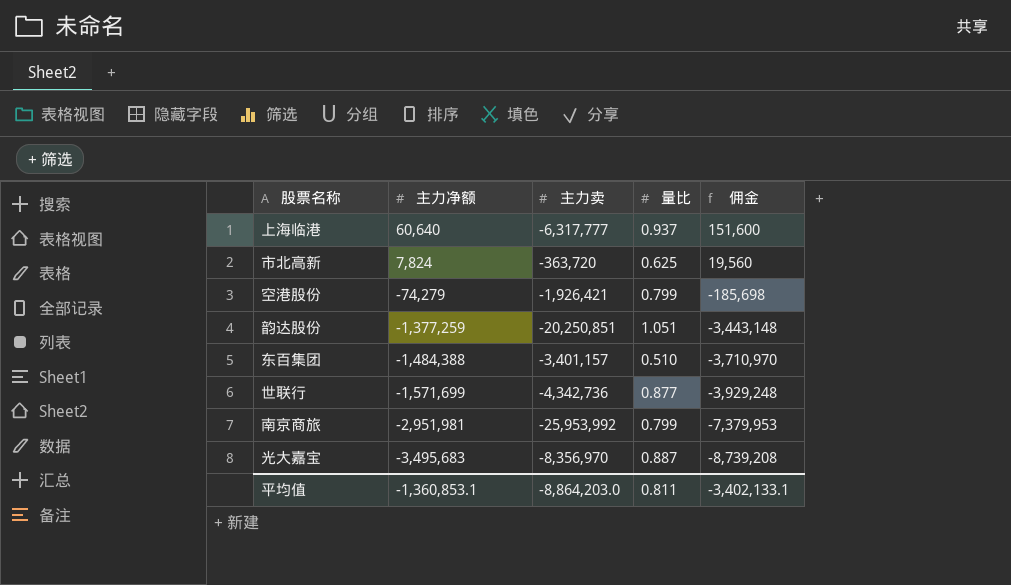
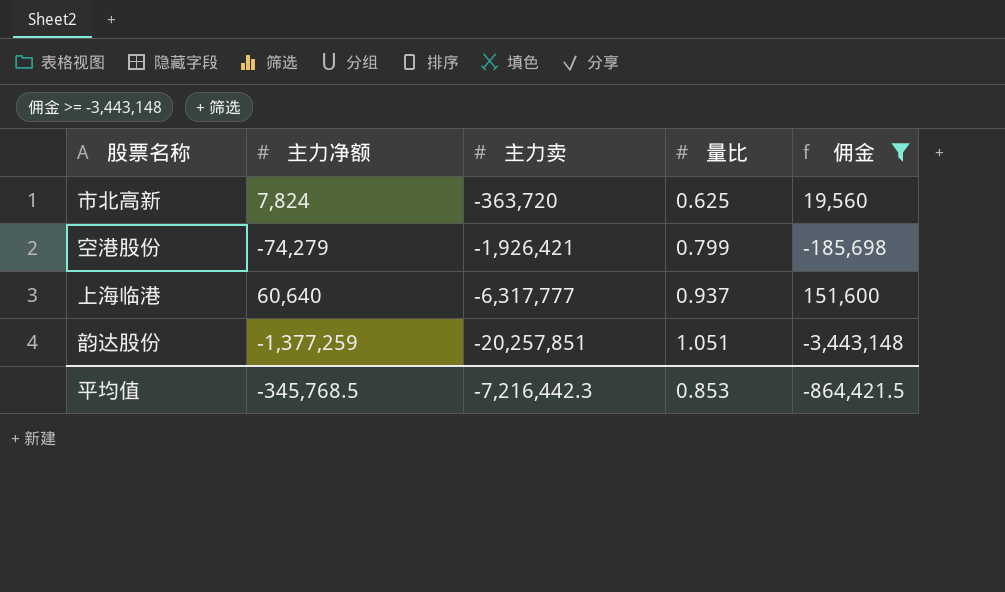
filter: none -> 佣金 >= -3,443,148
row order: 主力净额 descending -> 主力卖 descending
韵达股份 | 主力卖: -20,250,851 -> -20,257,851
平均值 | 主力净额: -1,360,853.1 -> -345,768.5
平均值 | 主力卖: -8,864,203.0 -> -7,216,442.3
平均值 | 量比: 0.811 -> 0.853
平均值 | 佣金: -3,402,133.1 -> -864,421.5

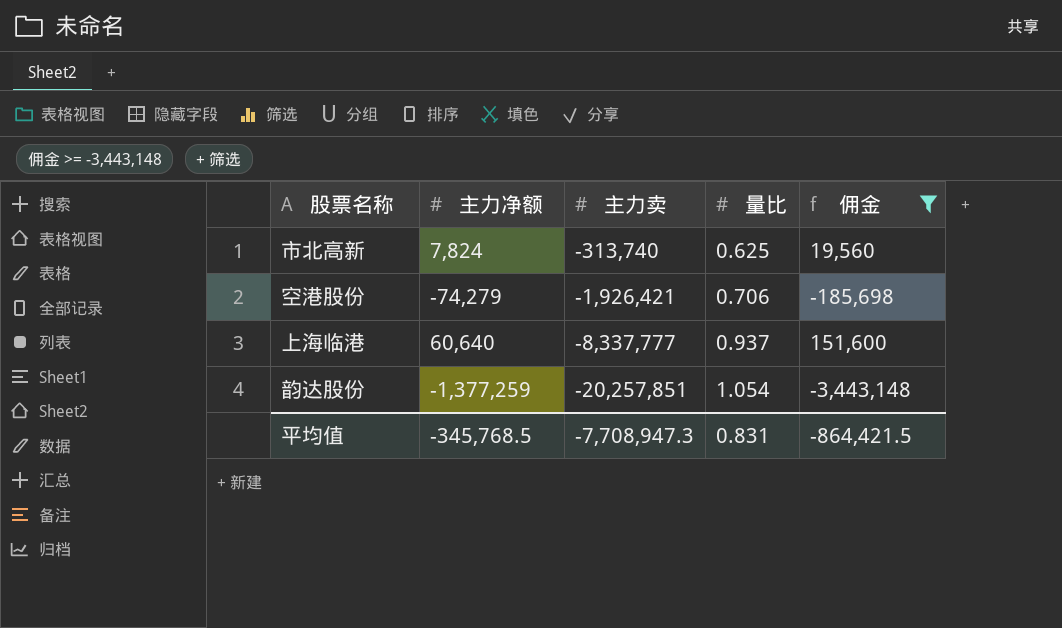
市北高新 | 主力卖: -363,720 -> -313,740
空港股份 | 量比: 0.799 -> 0.706
上海临港 | 主力卖: -6,317,777 -> -8,337,777
韵达股份 | 量比: 1.051 -> 1.054
平均值 | 主力卖: -7,216,442.3 -> -7,708,947.3
平均值 | 量比: 0.853 -> 0.831

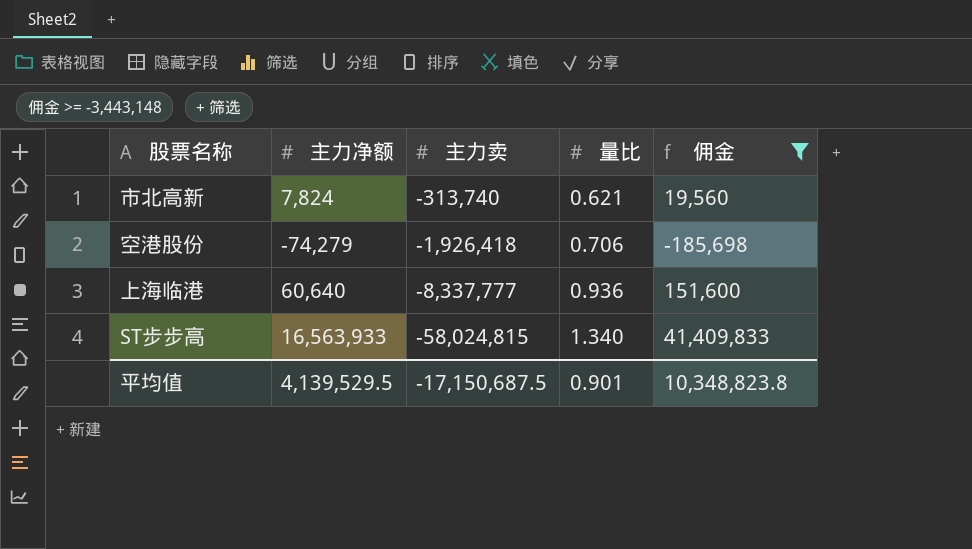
row 韵达股份: -1,377,259 | -20,257,851 | 1.054 | -3,443,148 -> none
市北高新 | 量比: 0.625 -> 0.621
空港股份 | 主力卖: -1,926,421 -> -1,926,418
上海临港 | 量比: 0.937 -> 0.936
row ST步步高: none -> 16,563,933 | -58,024,815 | 1.340 | 41,409,833
平均值 | 主力净额: -345,768.5 -> 4,139,529.5
平均值 | 主力卖: -7,708,947.3 -> -17,150,687.5
平均值 | 量比: 0.831 -> 0.901
平均值 | 佣金: -864,421.5 -> 10,348,823.8

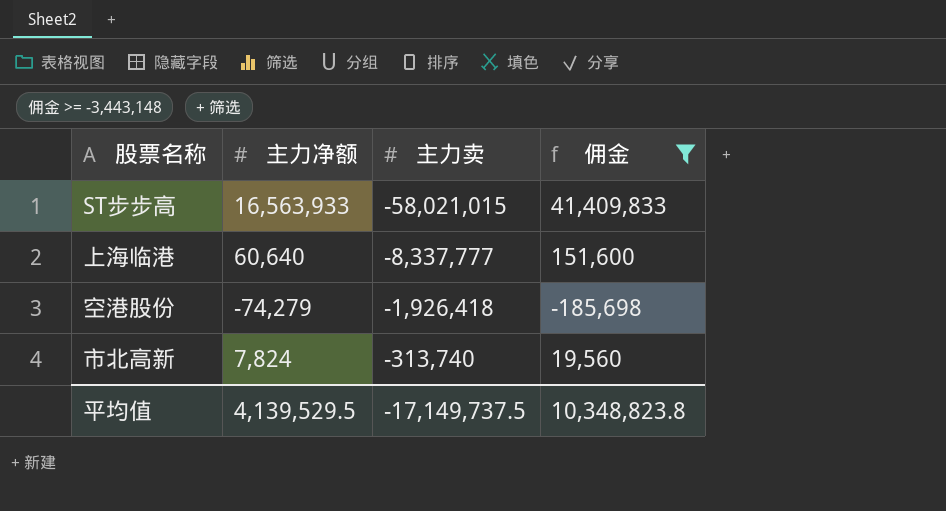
row order: 主力卖 descending -> 主力卖 ascending
column 量比 | position: 4 -> none
ST步步高 | 主力卖: -58,024,815 -> -58,021,015
平均值 | 主力卖: -17,150,687.5 -> -17,149,737.5

